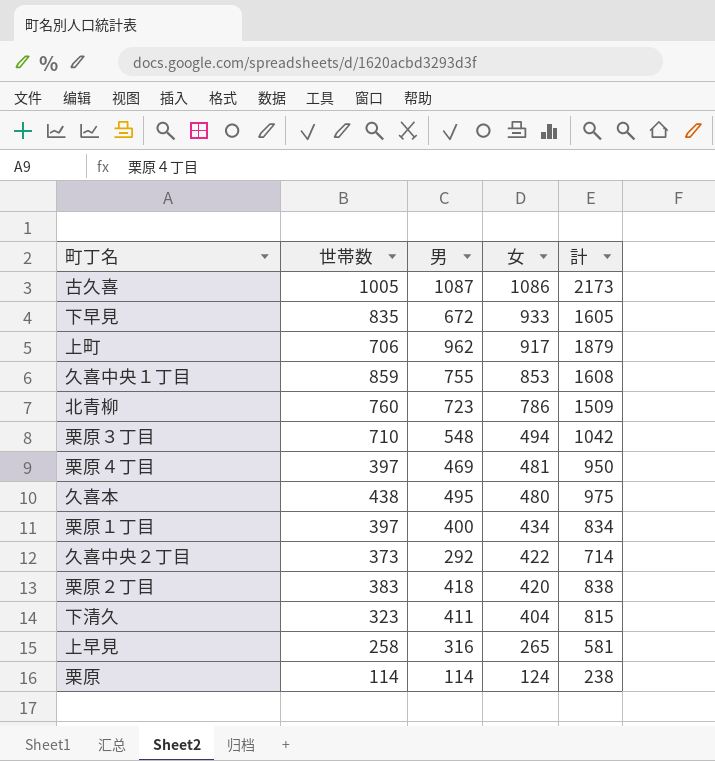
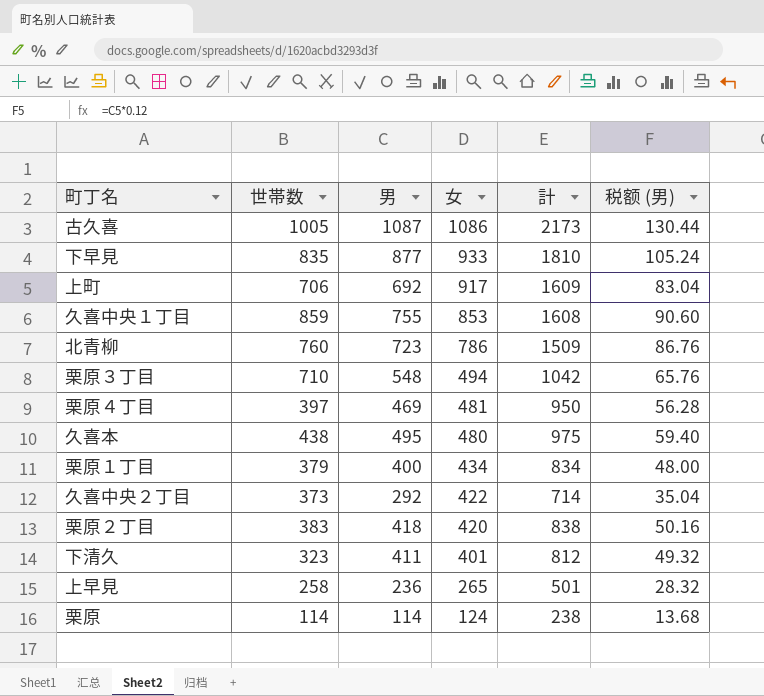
column 税额 (男) | formula: none -> [男] * 0.12
下早見 | 男: 672 -> 877
下早見 | 計: 1605 -> 1810
上町 | 男: 962 -> 692
上町 | 計: 1879 -> 1609
栗原１丁目 | 世帯数: 397 -> 379
下清久 | 女: 404 -> 401
下清久 | 計: 815 -> 812
上早見 | 男: 316 -> 236
上早見 | 計: 581 -> 501

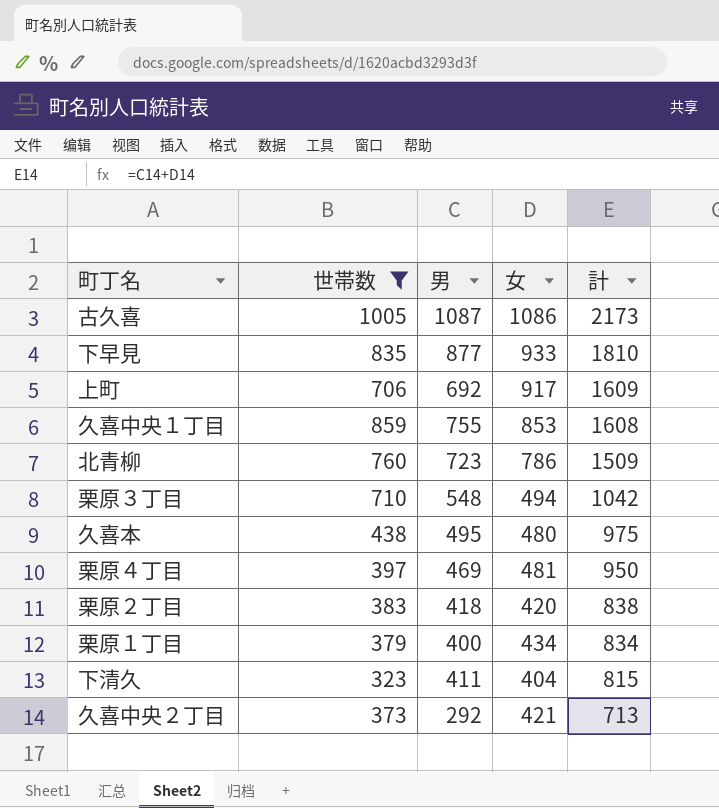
filter: none -> 世帯数 >= 323
row order: 女 descending -> 計 descending
column 税额 (男) | formula: [男] * 0.12 -> none
下清久 | 女: 401 -> 404
下清久 | 計: 812 -> 815
久喜中央２丁目 | 女: 422 -> 421
久喜中央２丁目 | 計: 714 -> 713

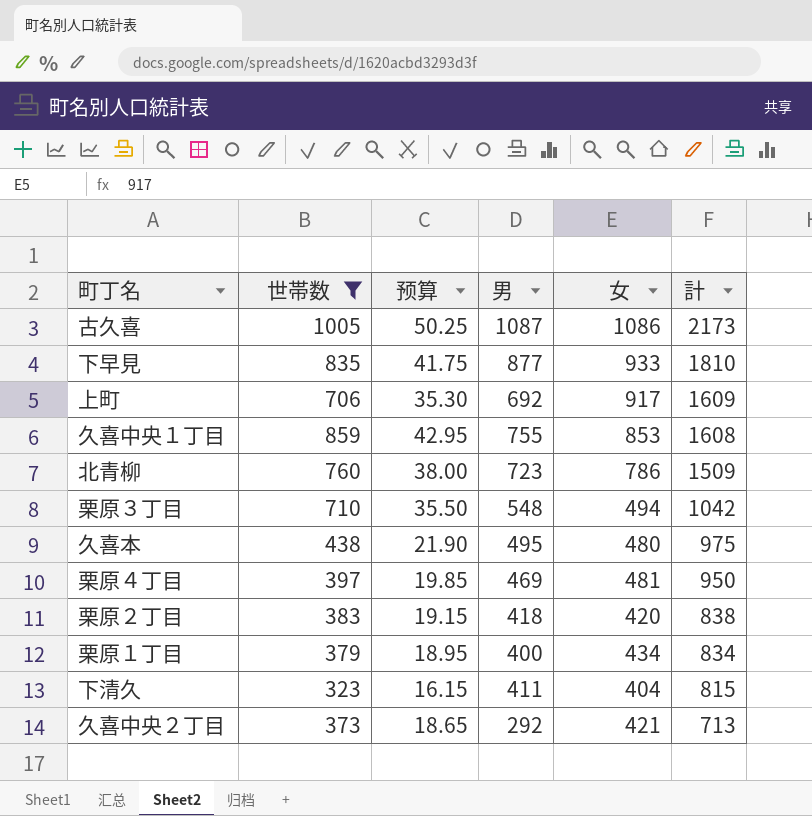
column 预算 | formula: none -> [世帯数] * 0.05

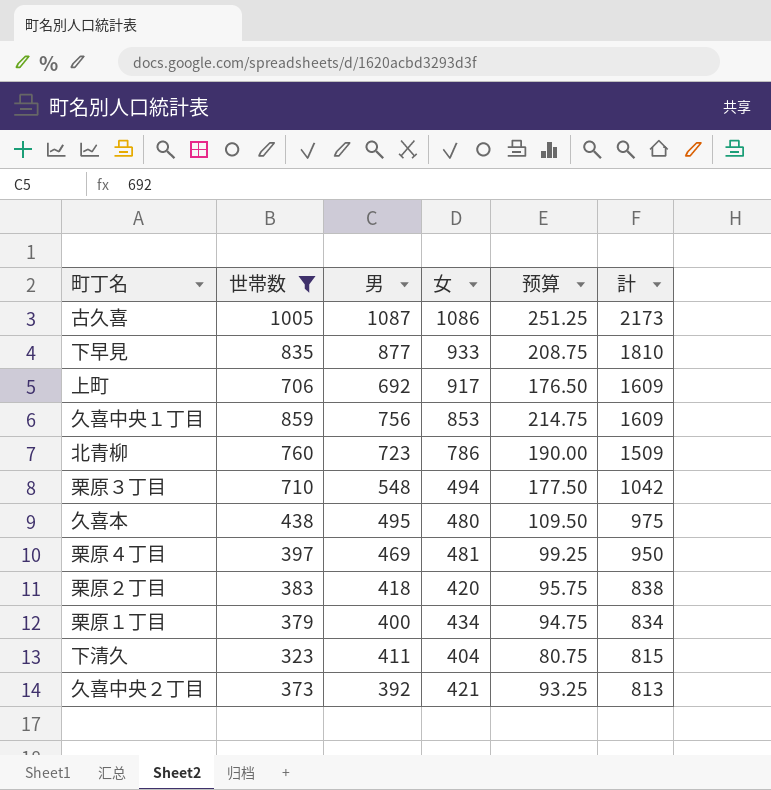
column 预算 | formula: [世帯数] * 0.05 -> [世帯数] * 0.25
column 预算 | position: 3 -> 5
久喜中央１丁目 | 男: 755 -> 756
久喜中央１丁目 | 計: 1608 -> 1609
久喜中央２丁目 | 男: 292 -> 392
久喜中央２丁目 | 計: 713 -> 813

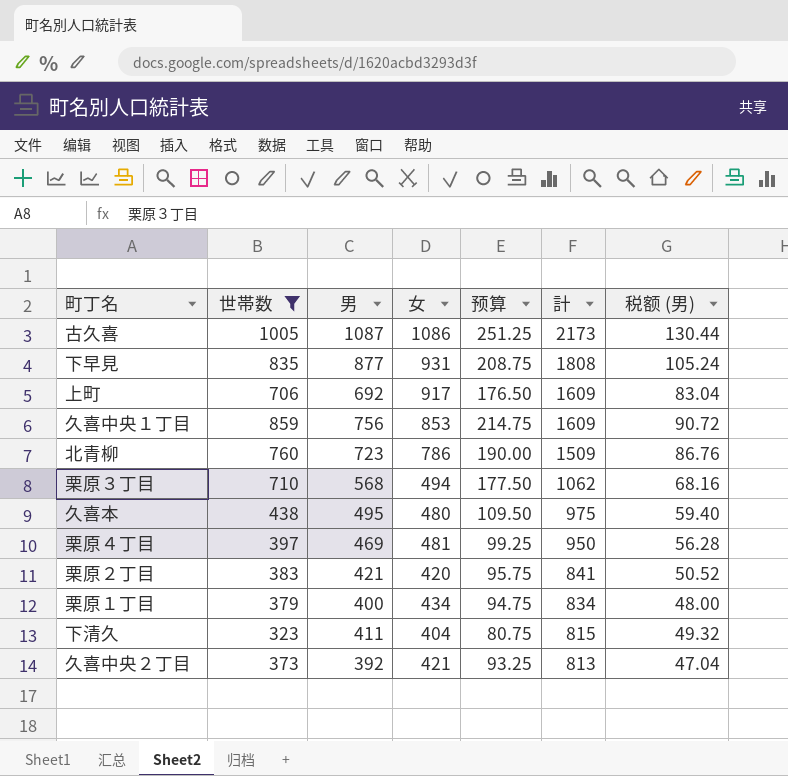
column 税额 (男) | formula: none -> [男] * 0.12
下早見 | 女: 933 -> 931
下早見 | 計: 1810 -> 1808
栗原３丁目 | 男: 548 -> 568
栗原３丁目 | 計: 1042 -> 1062
栗原２丁目 | 男: 418 -> 421
栗原２丁目 | 計: 838 -> 841

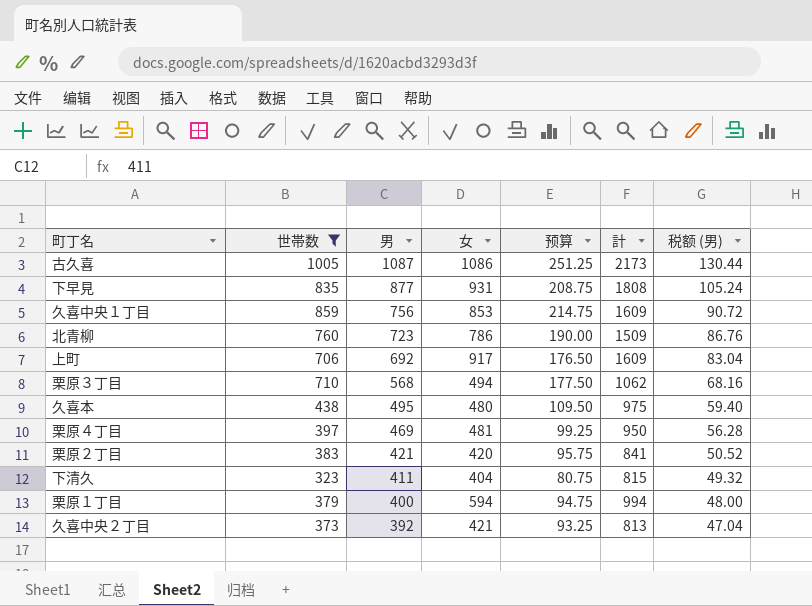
row order: 計 descending -> 男 descending
栗原１丁目 | 女: 434 -> 594
栗原１丁目 | 計: 834 -> 994

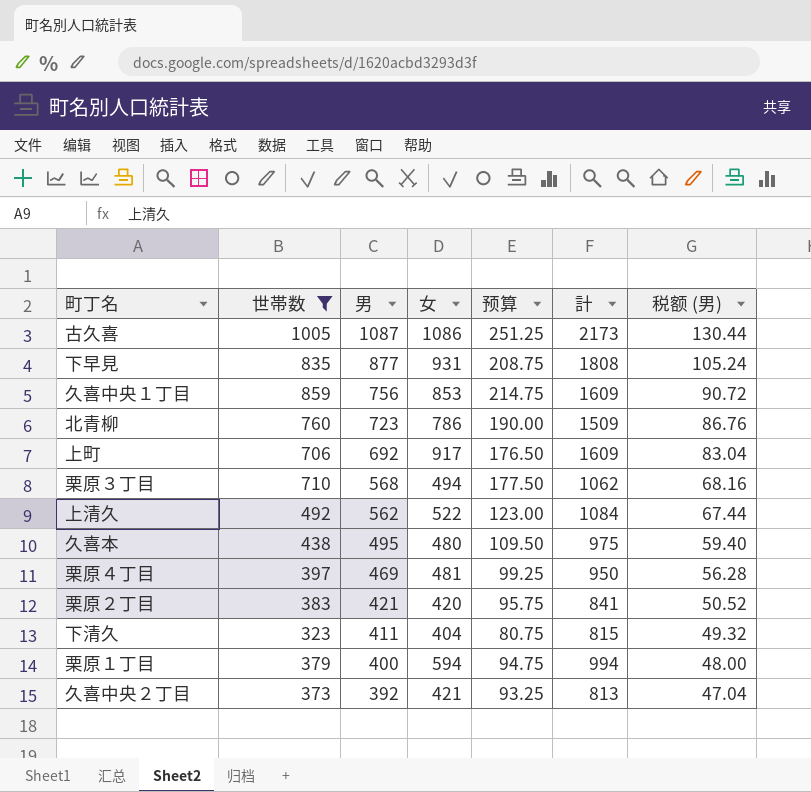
row 上清久: none -> 492 | 562 | 522 | 123.00 | 1084 | 67.44

